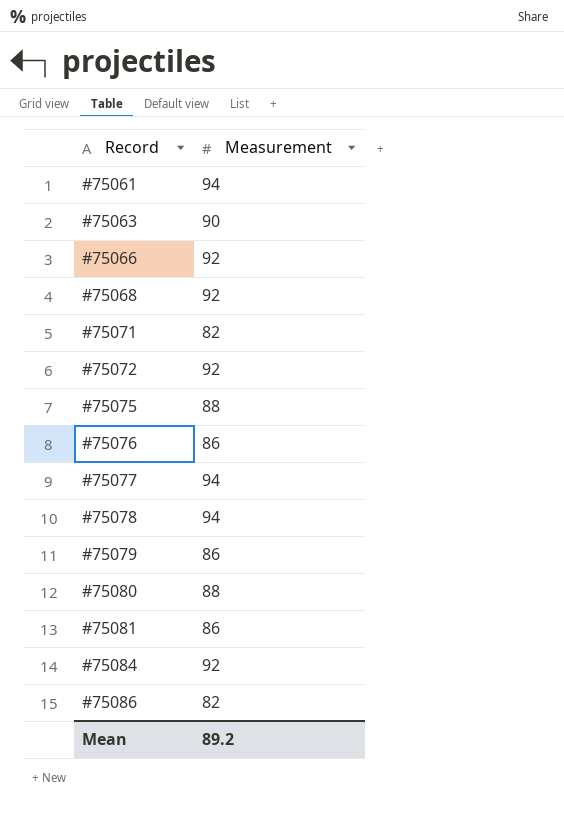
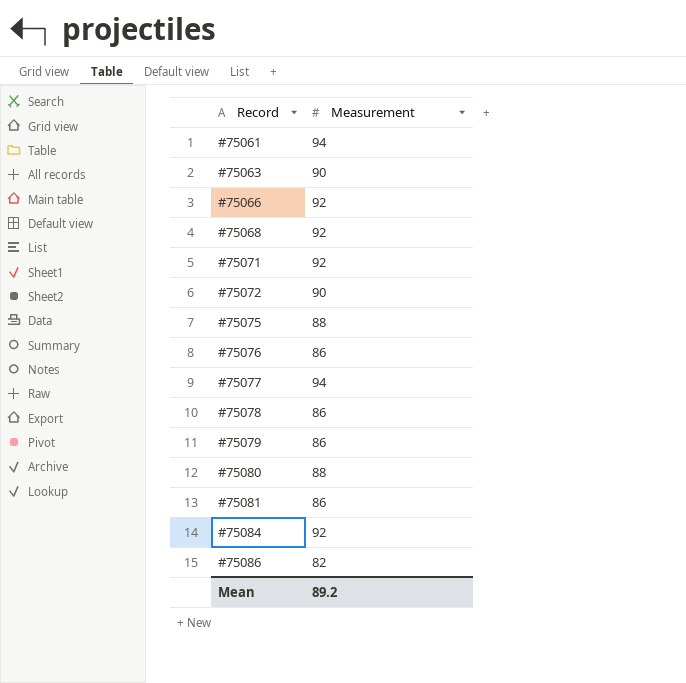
#75071 | Measurement: 82 -> 92
#75072 | Measurement: 92 -> 90
#75078 | Measurement: 94 -> 86

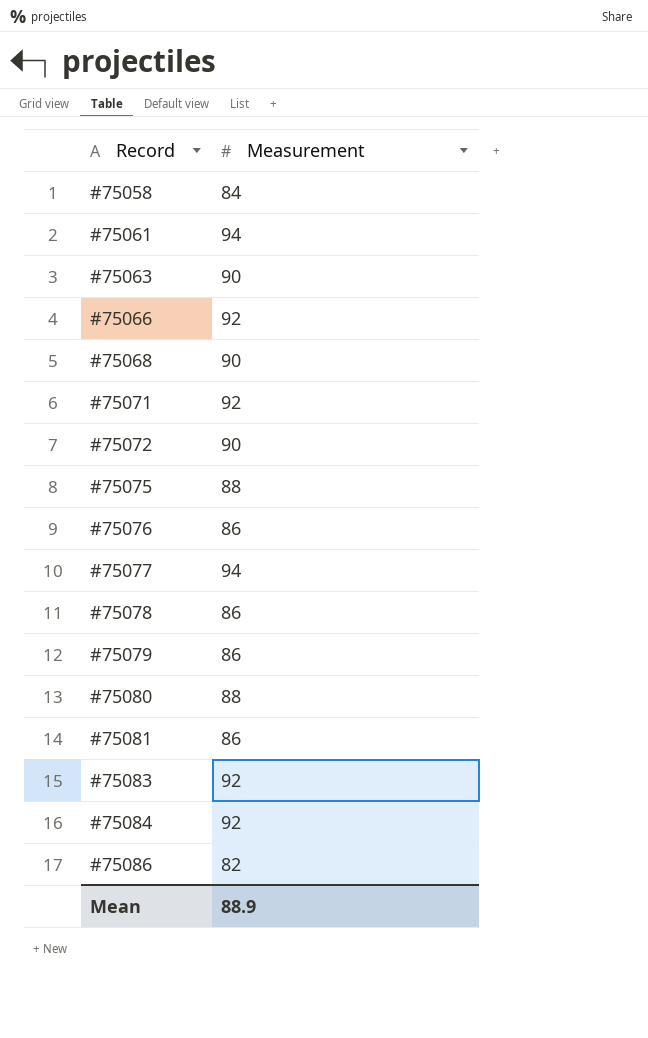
row #75058: none -> 84
#75068 | Measurement: 92 -> 90
row #75083: none -> 92
Mean | Measurement: 89.2 -> 88.9

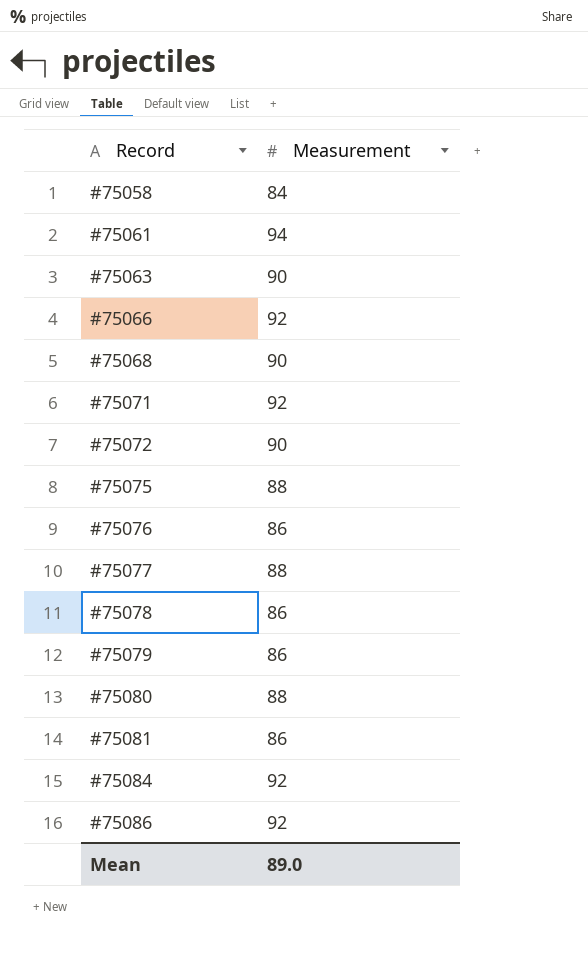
row #75083: 92 -> none
#75077 | Measurement: 94 -> 88
#75086 | Measurement: 82 -> 92
Mean | Measurement: 88.9 -> 89.0

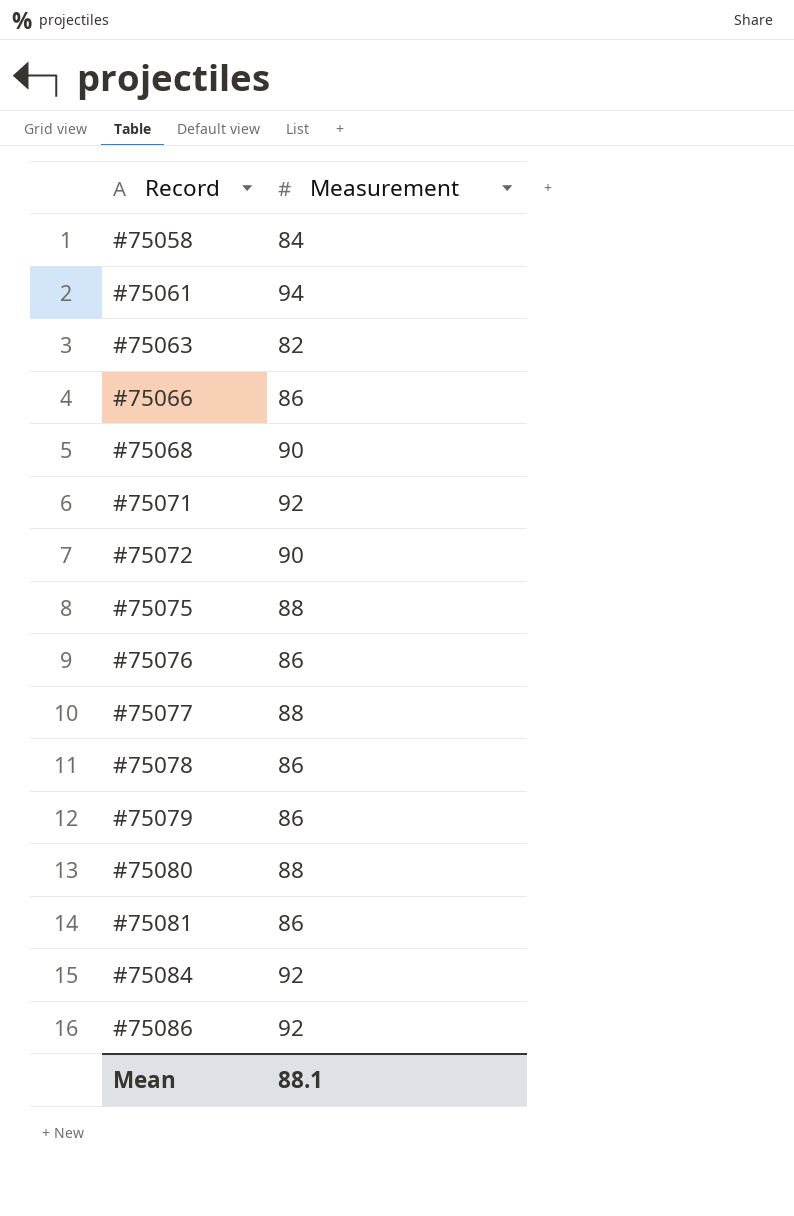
#75063 | Measurement: 90 -> 82
#75066 | Measurement: 92 -> 86
Mean | Measurement: 89.0 -> 88.1

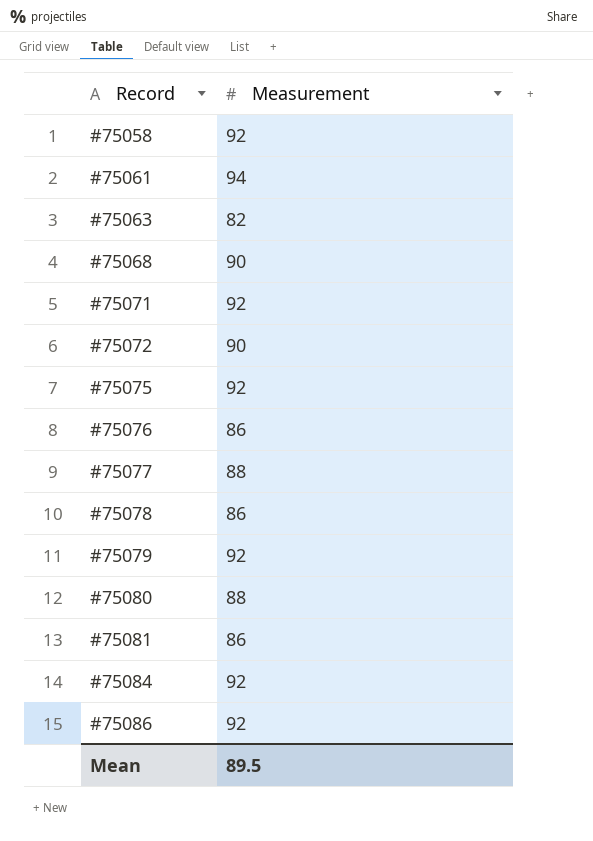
row #75066: 86 -> none
#75058 | Measurement: 84 -> 92
#75075 | Measurement: 88 -> 92
#75079 | Measurement: 86 -> 92
Mean | Measurement: 88.1 -> 89.5

